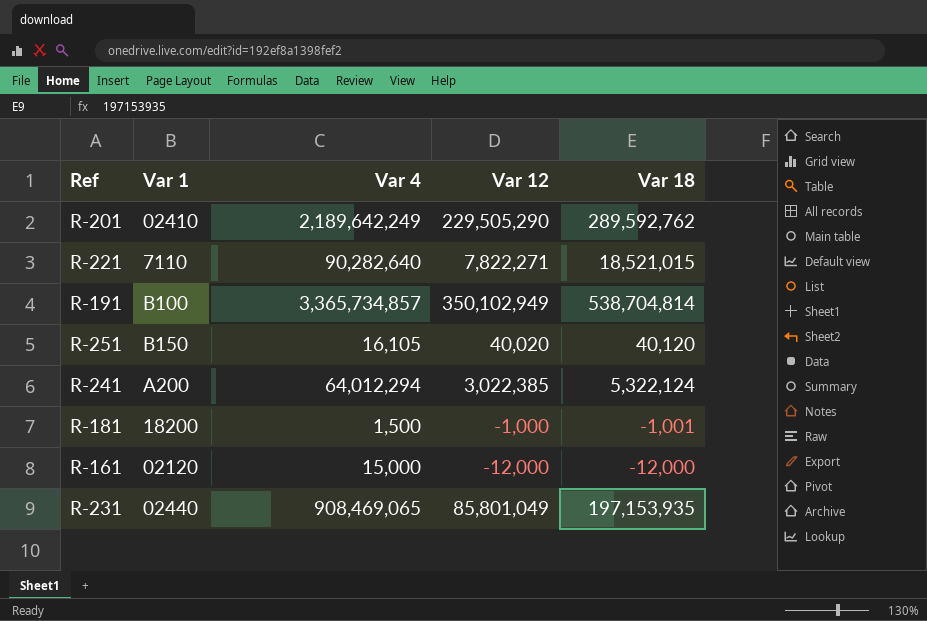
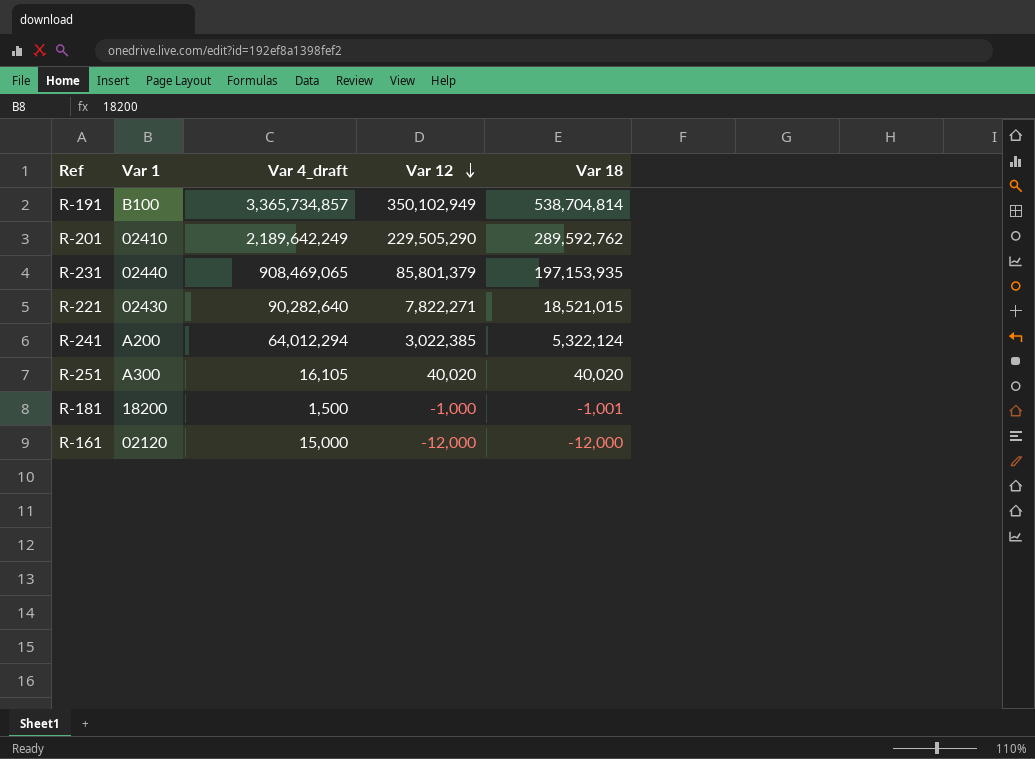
row order: none -> Var 12 descending
column name: Var 4 -> Var 4_draft
R-231 | Var 12: 85,801,049 -> 85,801,379
R-221 | Var 1: 7110 -> 02430
R-251 | Var 1: B150 -> A300
R-251 | Var 18: 40,120 -> 40,020

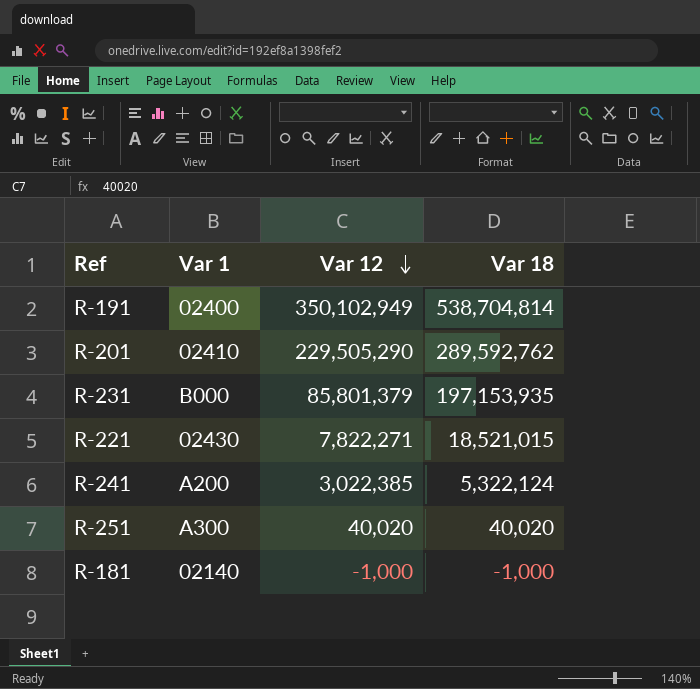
column Var 4_draft | position: 3 -> none
row R-161: 02120 | 15,000 | -12,000 | -12,000 -> none
R-191 | Var 1: B100 -> 02400
R-231 | Var 1: 02440 -> B000
R-181 | Var 1: 18200 -> 02140
R-181 | Var 18: -1,001 -> -1,000

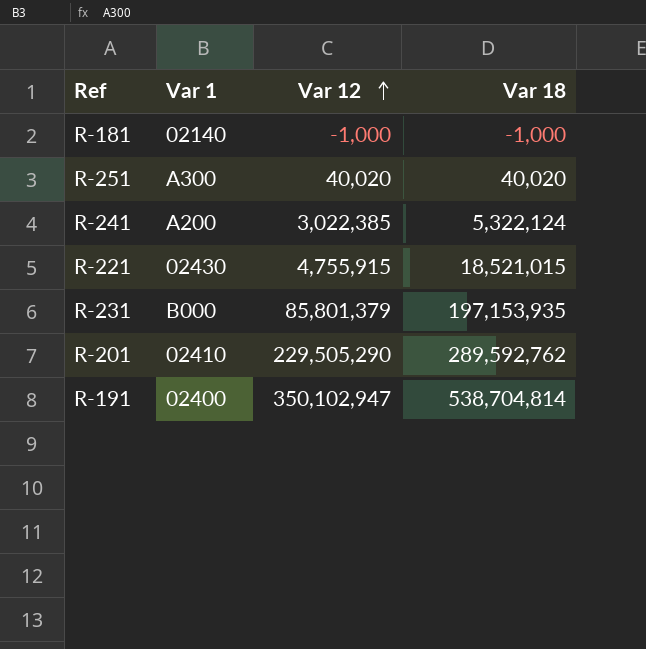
row order: Var 12 descending -> Var 12 ascending
R-221 | Var 12: 7,822,271 -> 4,755,915
R-191 | Var 12: 350,102,949 -> 350,102,947

